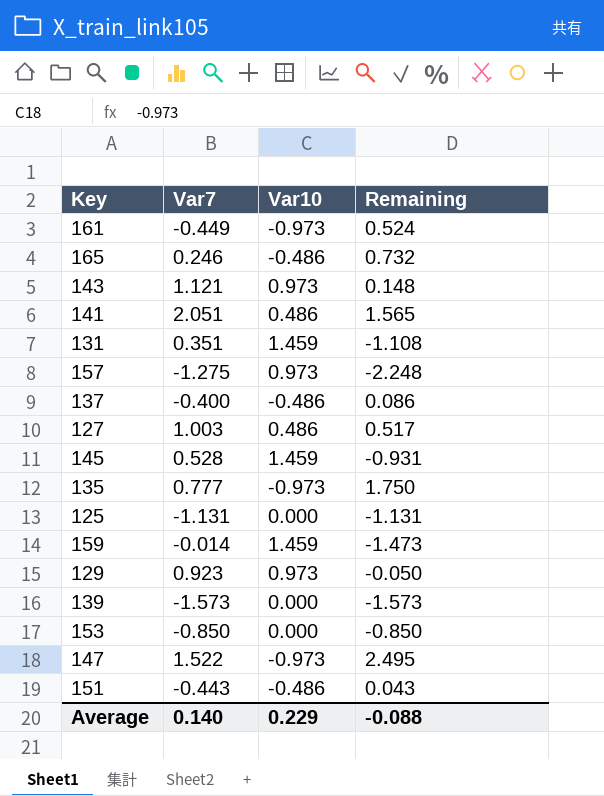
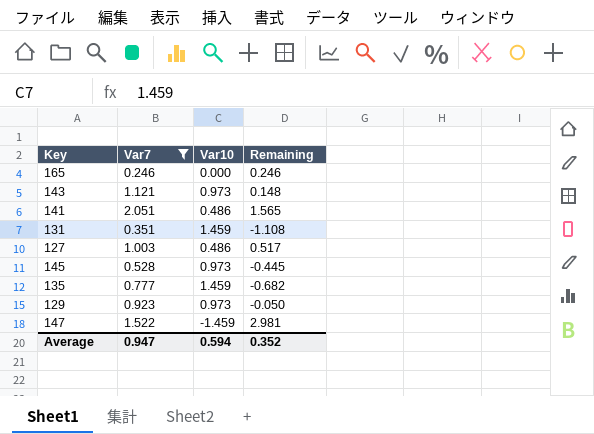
filter: none -> Var7 >= 0.246
165 | Var10: -0.486 -> 0.000
165 | Remaining: 0.732 -> 0.246
145 | Var10: 1.459 -> 0.973
145 | Remaining: -0.931 -> -0.445
135 | Var10: -0.973 -> 1.459
135 | Remaining: 1.750 -> -0.682
147 | Var10: -0.973 -> -1.459
147 | Remaining: 2.495 -> 2.981
Average | Var7: 0.140 -> 0.947
Average | Var10: 0.229 -> 0.594
Average | Remaining: -0.088 -> 0.352

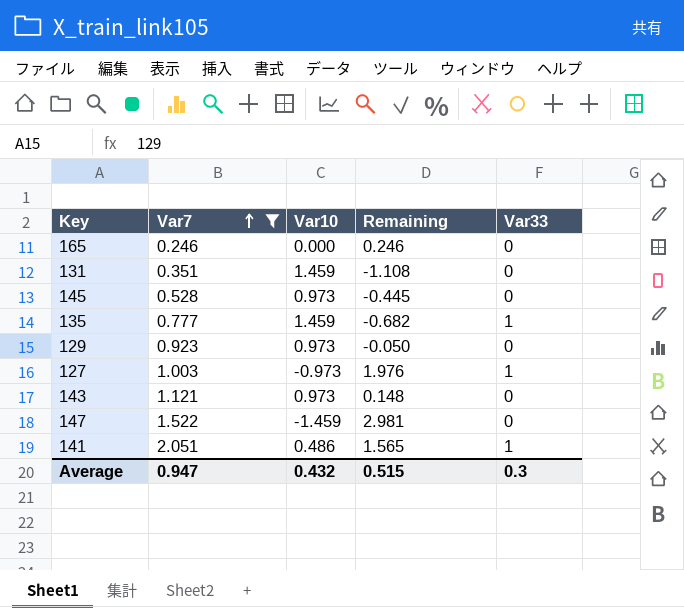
row order: none -> Var7 ascending
column Var33 | position: none -> 5
127 | Var10: 0.486 -> -0.973
127 | Remaining: 0.517 -> 1.976
Average | Var10: 0.594 -> 0.432
Average | Remaining: 0.352 -> 0.515

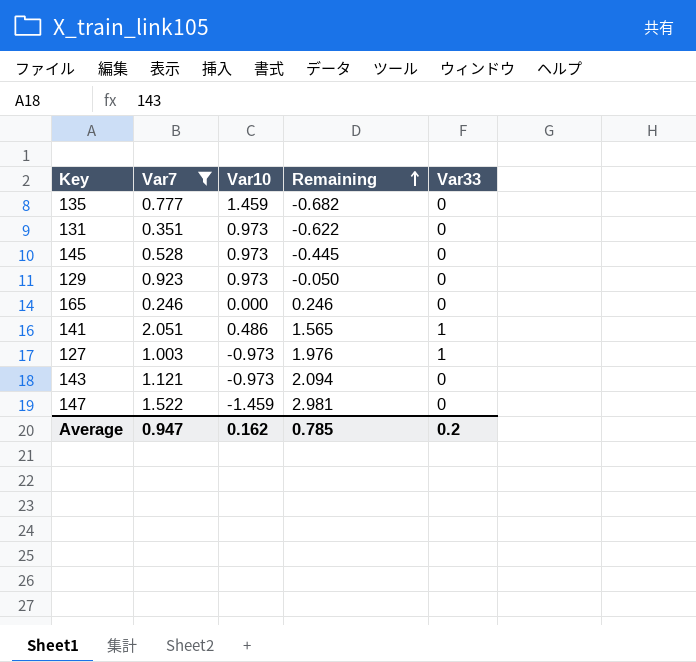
row order: Var7 ascending -> Remaining ascending
135 | Var33: 1 -> 0
131 | Var10: 1.459 -> 0.973
131 | Remaining: -1.108 -> -0.622
143 | Var10: 0.973 -> -0.973
143 | Remaining: 0.148 -> 2.094
Average | Var10: 0.432 -> 0.162
Average | Remaining: 0.515 -> 0.785
Average | Var33: 0.3 -> 0.2

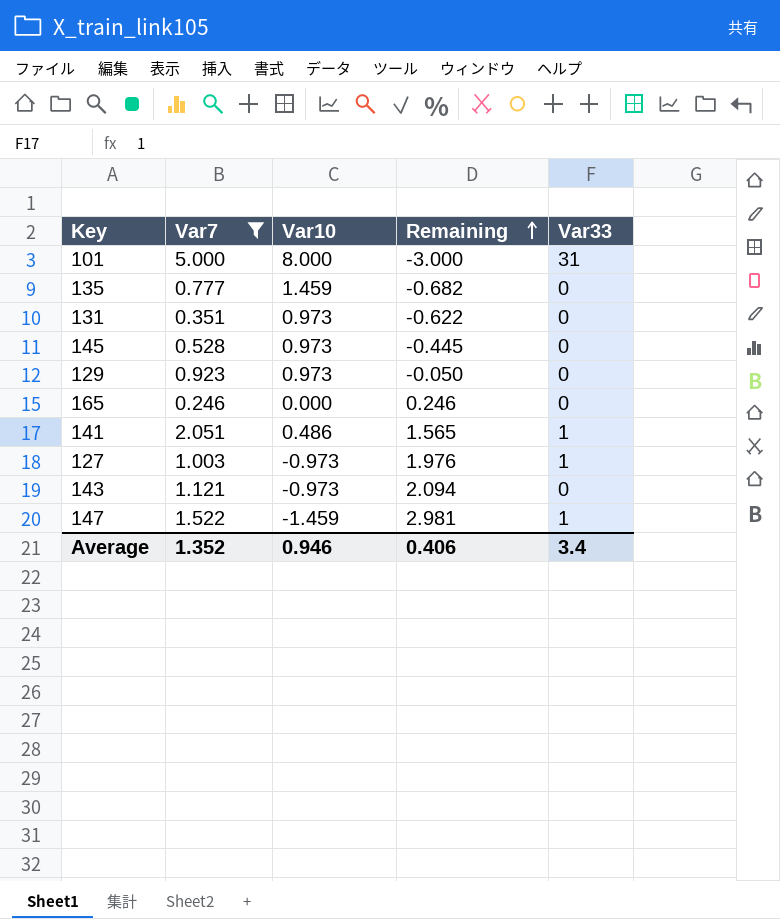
row 101: none -> 5.000 | 8.000 | -3.000 | 31
147 | Var33: 0 -> 1
Average | Var7: 0.947 -> 1.352
Average | Var10: 0.162 -> 0.946
Average | Remaining: 0.785 -> 0.406
Average | Var33: 0.2 -> 3.4

